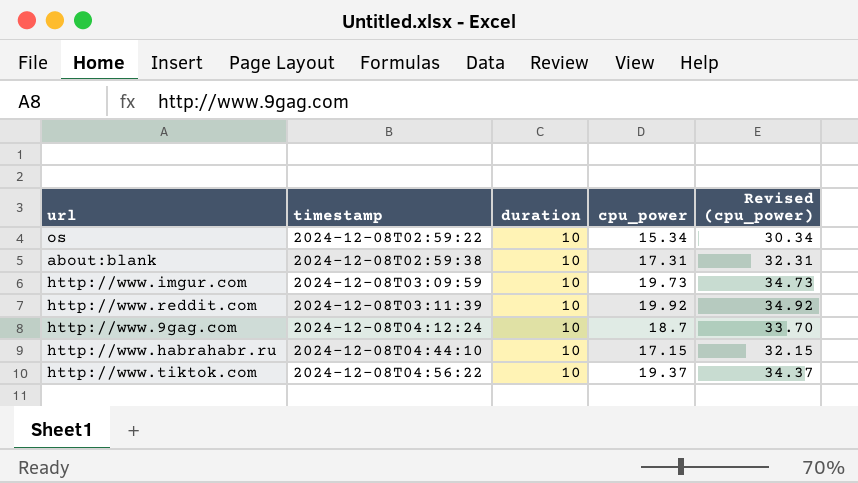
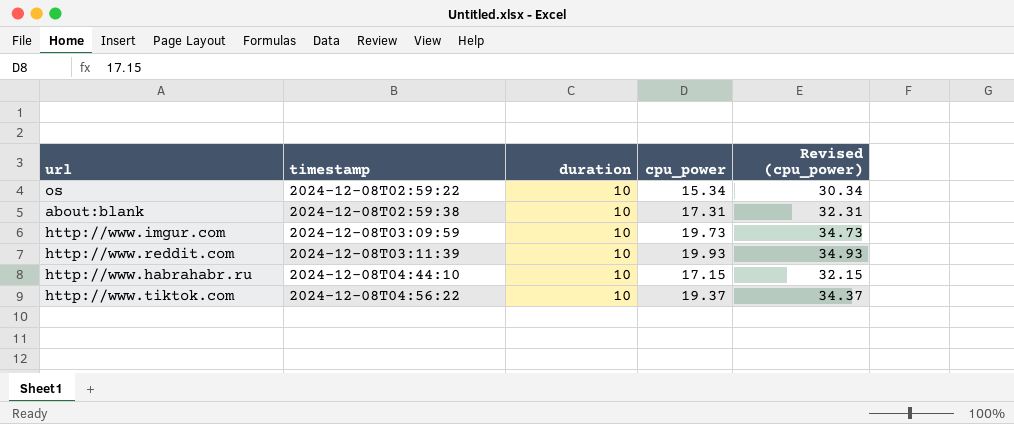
row http://www.9gag.com: 2024-12-08T04:12:24 | 10 | 18.7 | 33.70 -> none
http://www.reddit.com | cpu_power: 19.92 -> 19.93
http://www.reddit.com | Revised (cpu_power): 34.92 -> 34.93

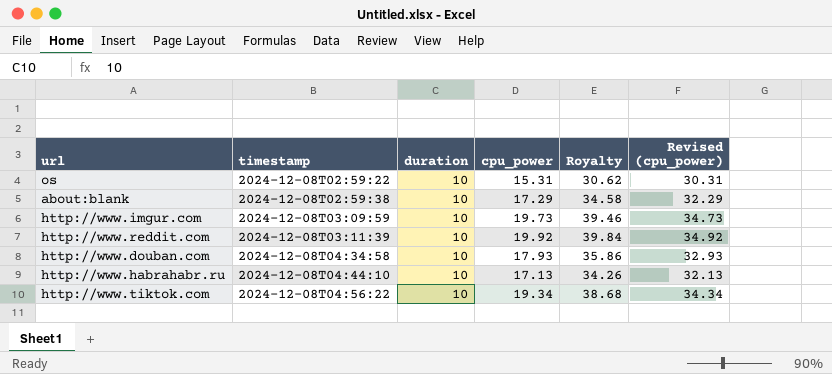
column Royalty | formula: none -> [cpu_power] * 2
os | cpu_power: 15.34 -> 15.31
os | Revised (cpu_power): 30.34 -> 30.31
about:blank | cpu_power: 17.31 -> 17.29
about:blank | Revised (cpu_power): 32.31 -> 32.29
http://www.reddit.com | cpu_power: 19.93 -> 19.92
http://www.reddit.com | Revised (cpu_power): 34.93 -> 34.92
row http://www.douban.com: none -> 2024-12-08T04:34:58 | 10 | 17.93 | 35.86 | 32.93
http://www.habrahabr.ru | cpu_power: 17.15 -> 17.13
http://www.habrahabr.ru | Revised (cpu_power): 32.15 -> 32.13
http://www.tiktok.com | cpu_power: 19.37 -> 19.34
http://www.tiktok.com | Revised (cpu_power): 34.37 -> 34.34

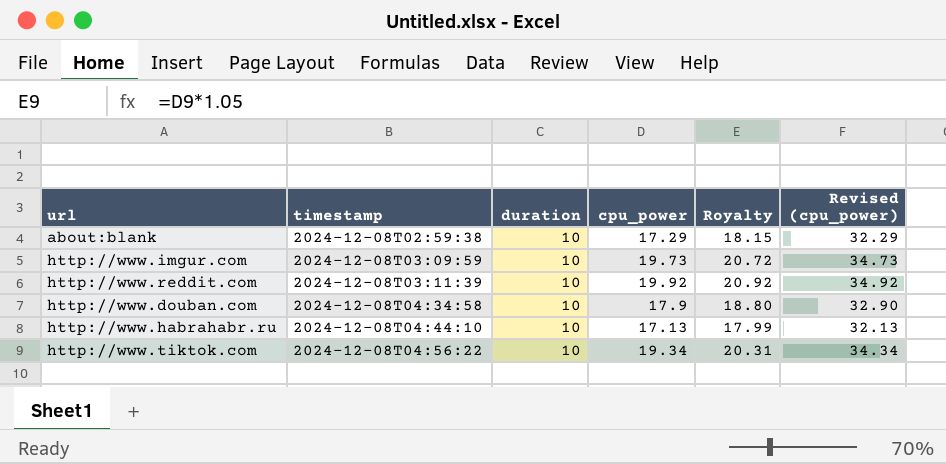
column Royalty | formula: [cpu_power] * 2 -> [cpu_power] * 1.05
row os: 2024-12-08T02:59:22 | 10 | 15.31 | 30.62 | 30.31 -> none
http://www.douban.com | cpu_power: 17.93 -> 17.9
http://www.douban.com | Revised (cpu_power): 32.93 -> 32.90

